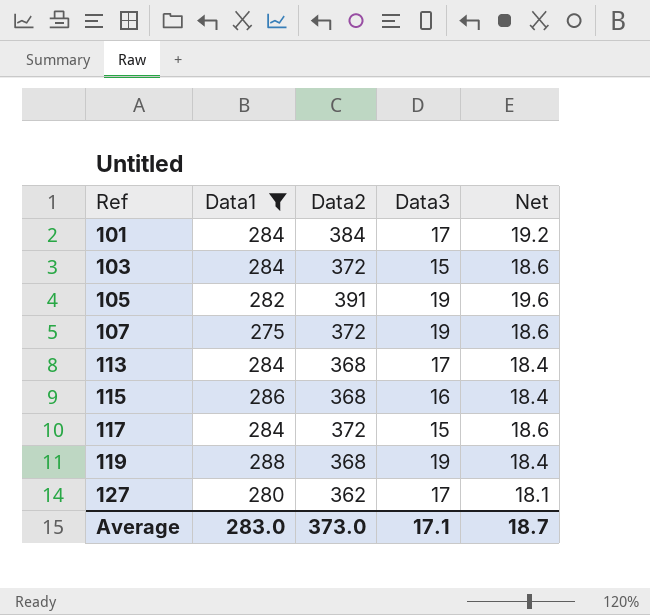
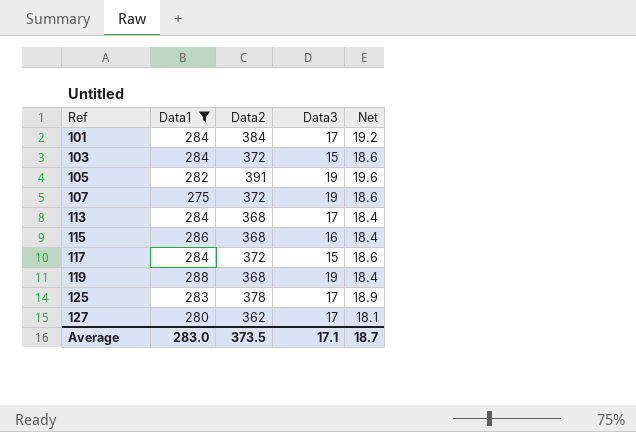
row 125: none -> 283 | 378 | 17 | 18.9
Average | Data2: 373.0 -> 373.5

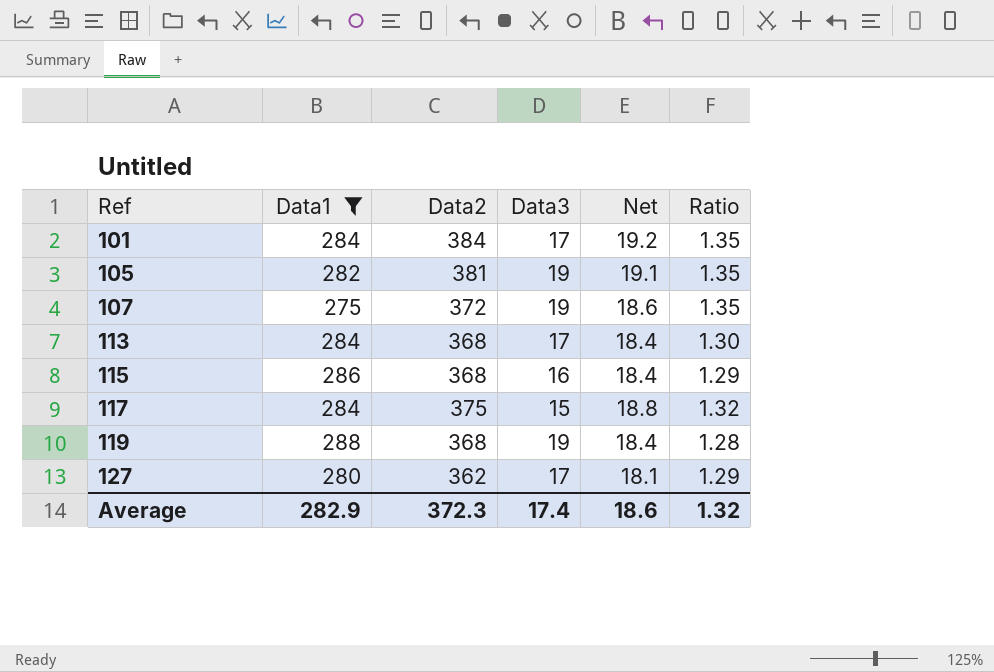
column Ratio | formula: none -> [Data2] / [Data1]
row 103: 284 | 372 | 15 | 18.6 -> none
row 125: 283 | 378 | 17 | 18.9 -> none
105 | Data2: 391 -> 381
105 | Net: 19.6 -> 19.1
117 | Data2: 372 -> 375
117 | Net: 18.6 -> 18.8
Average | Data1: 283.0 -> 282.9
Average | Data2: 373.5 -> 372.3
Average | Data3: 17.1 -> 17.4
Average | Net: 18.7 -> 18.6

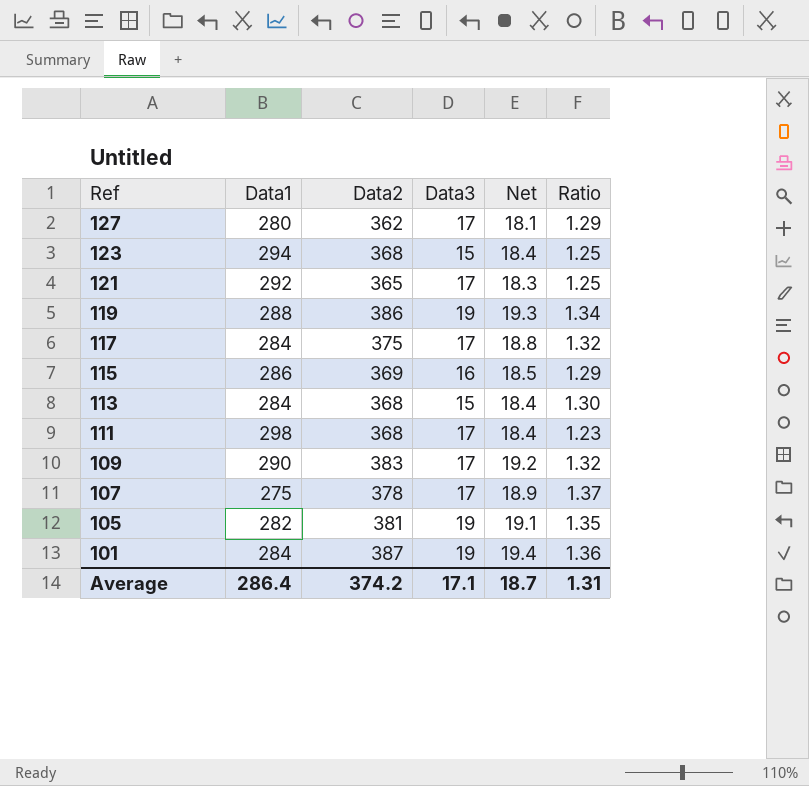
filter: Data1 <= 288 -> none
row order: Ref ascending -> Ref descending
119 | Data2: 368 -> 386
119 | Net: 18.4 -> 19.3
119 | Ratio: 1.28 -> 1.34
117 | Data3: 15 -> 17
115 | Data2: 368 -> 369
115 | Net: 18.4 -> 18.5
113 | Data3: 17 -> 15
107 | Data2: 372 -> 378
107 | Data3: 19 -> 17
107 | Net: 18.6 -> 18.9
107 | Ratio: 1.35 -> 1.37
101 | Data2: 384 -> 387
101 | Data3: 17 -> 19
101 | Net: 19.2 -> 19.4
101 | Ratio: 1.35 -> 1.36
Average | Data1: 282.9 -> 286.4
Average | Data2: 372.3 -> 374.2
Average | Data3: 17.4 -> 17.1
Average | Net: 18.6 -> 18.7
Average | Ratio: 1.32 -> 1.31

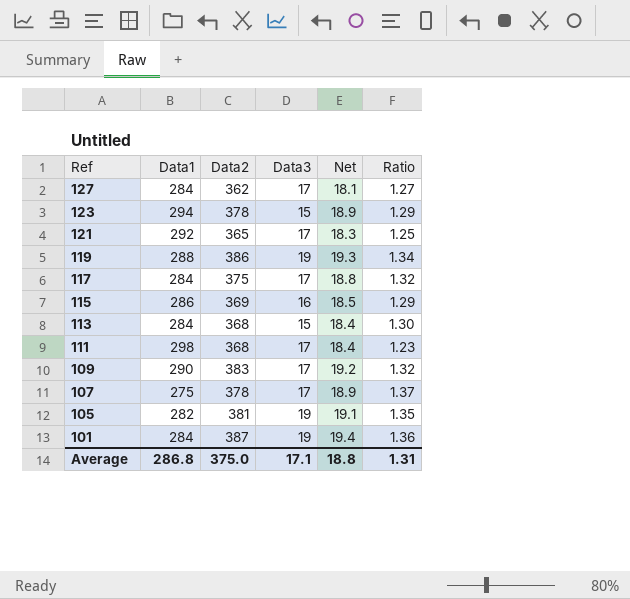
127 | Data1: 280 -> 284
127 | Ratio: 1.29 -> 1.27
123 | Data2: 368 -> 378
123 | Net: 18.4 -> 18.9
123 | Ratio: 1.25 -> 1.29
Average | Data1: 286.4 -> 286.8
Average | Data2: 374.2 -> 375.0
Average | Net: 18.7 -> 18.8

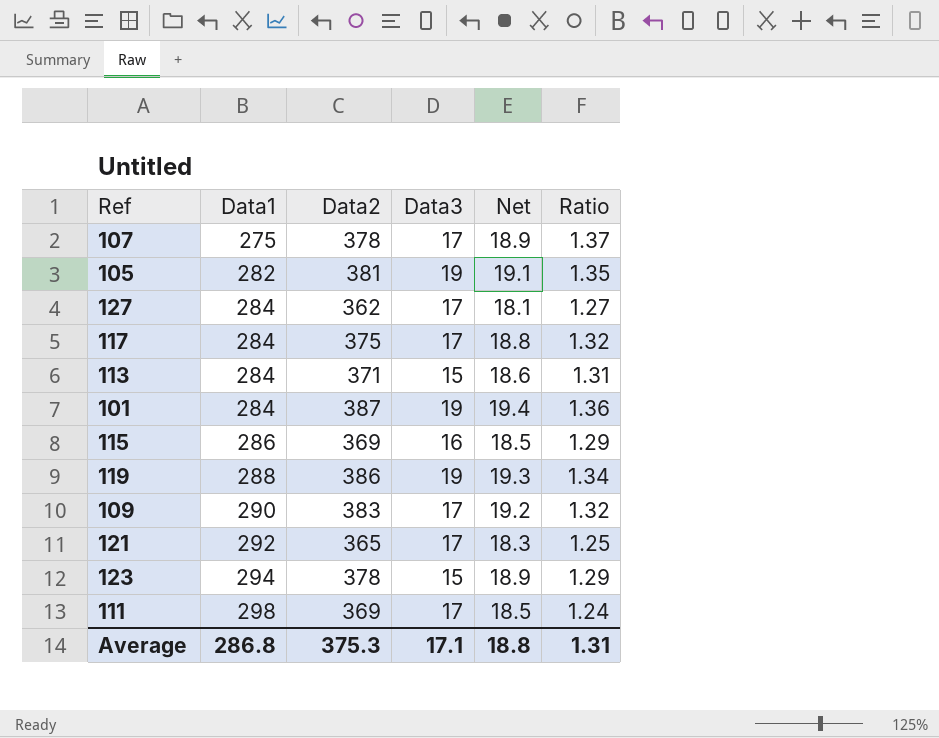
row order: Ref descending -> Data1 ascending
113 | Data2: 368 -> 371
113 | Net: 18.4 -> 18.6
113 | Ratio: 1.30 -> 1.31
111 | Data2: 368 -> 369
111 | Net: 18.4 -> 18.5
111 | Ratio: 1.23 -> 1.24
Average | Data2: 375.0 -> 375.3

